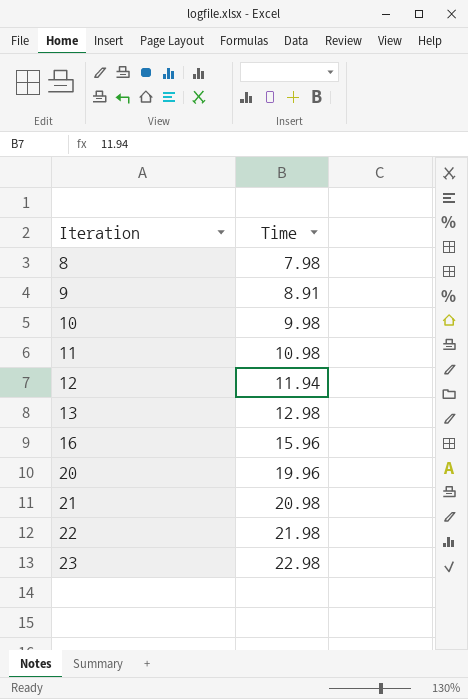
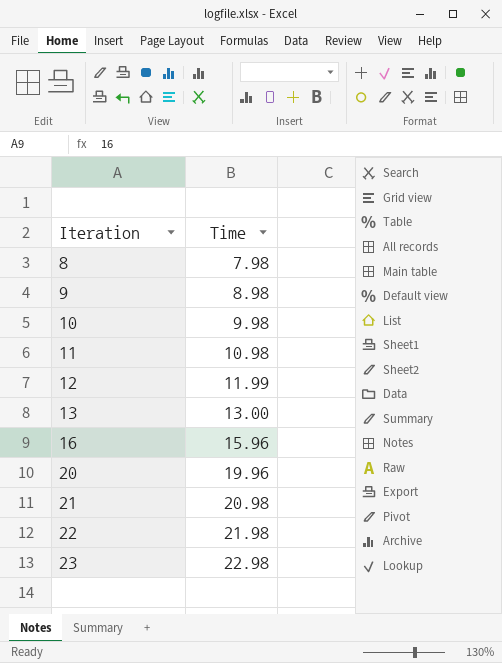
9 | Time: 8.91 -> 8.98
12 | Time: 11.94 -> 11.99
13 | Time: 12.98 -> 13.00

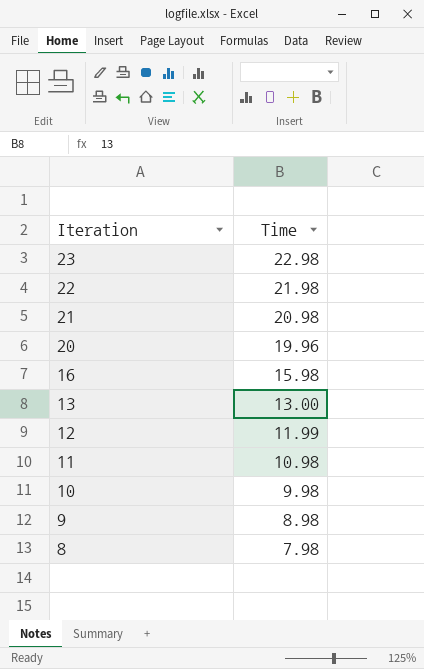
row order: Iteration ascending -> Iteration descending
16 | Time: 15.96 -> 15.98

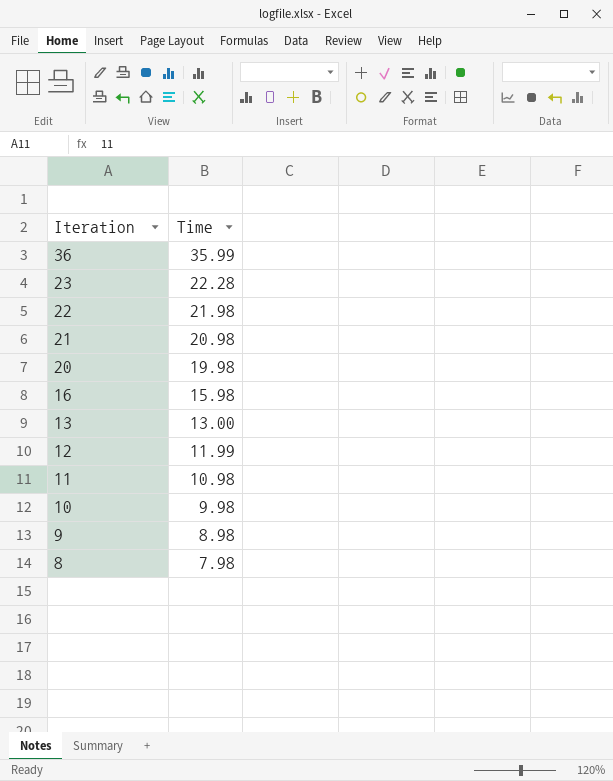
row 36: none -> 35.99
23 | Time: 22.98 -> 22.28
20 | Time: 19.96 -> 19.98

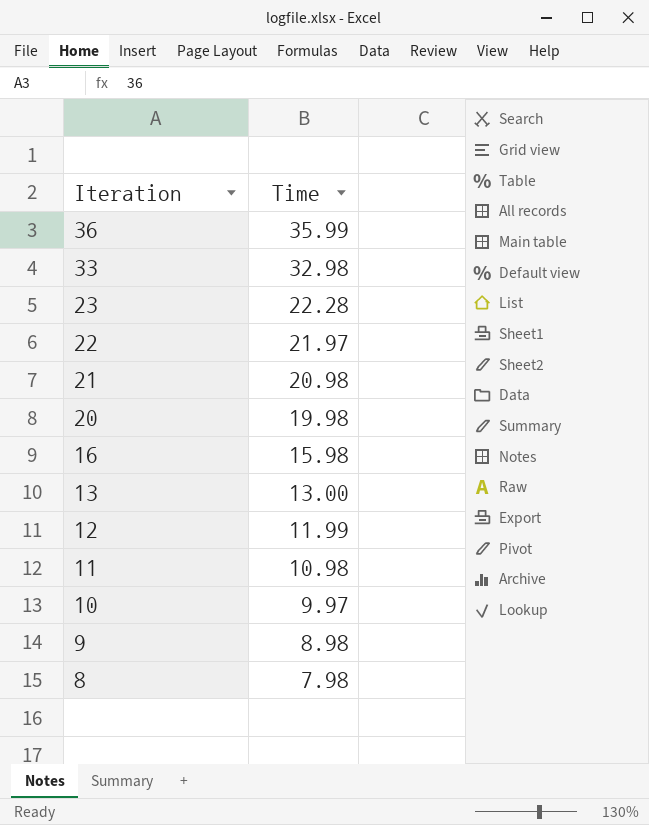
row 33: none -> 32.98
22 | Time: 21.98 -> 21.97
10 | Time: 9.98 -> 9.97

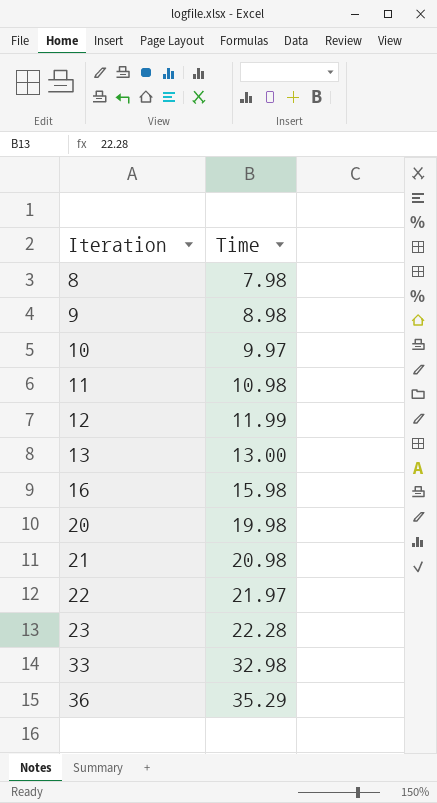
row order: Iteration descending -> Iteration ascending
36 | Time: 35.99 -> 35.29

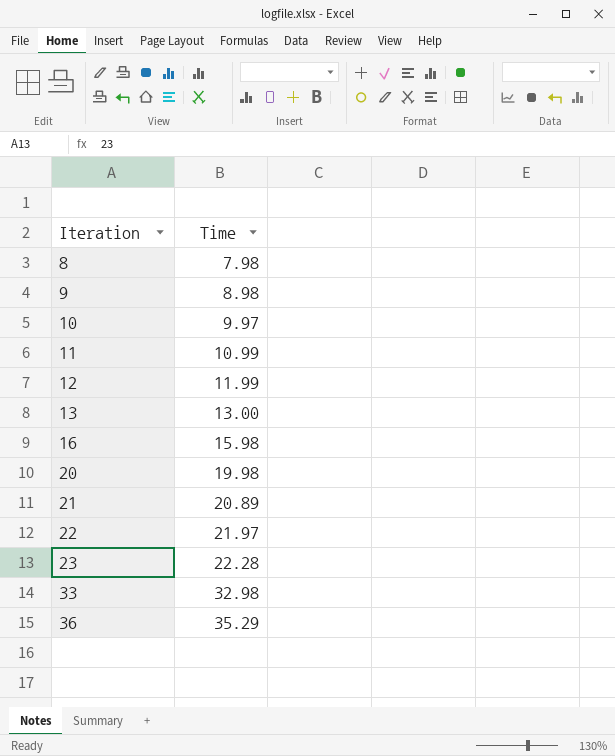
11 | Time: 10.98 -> 10.99
21 | Time: 20.98 -> 20.89

